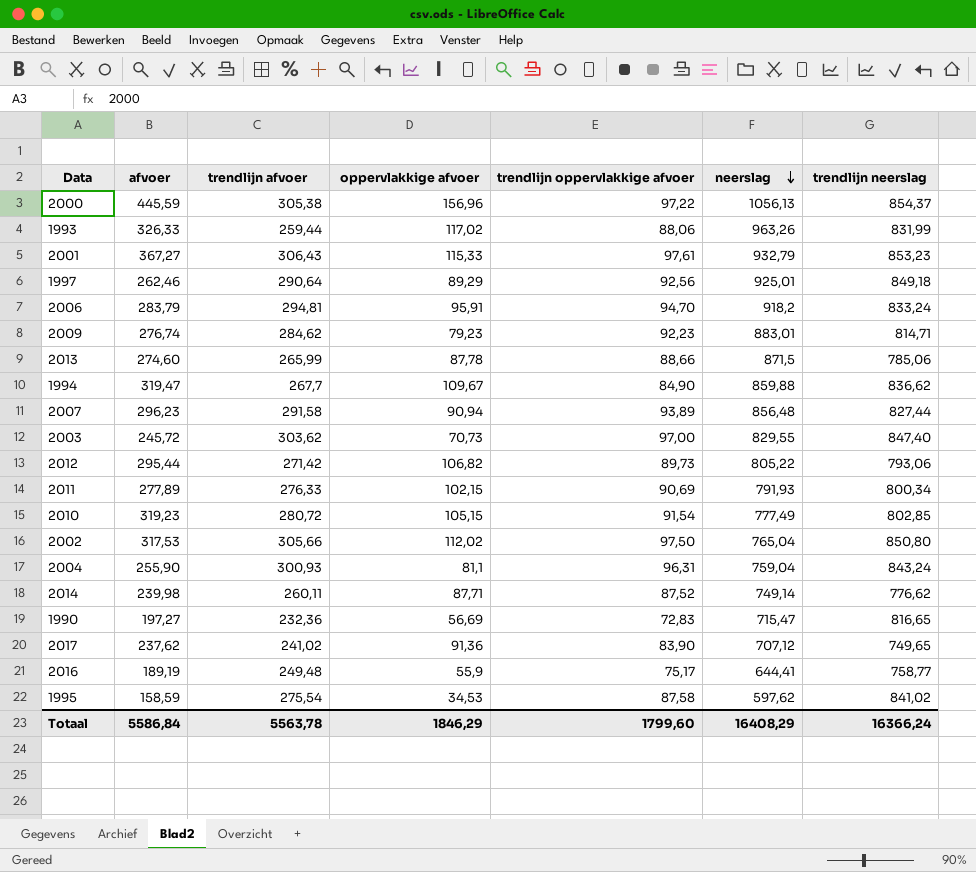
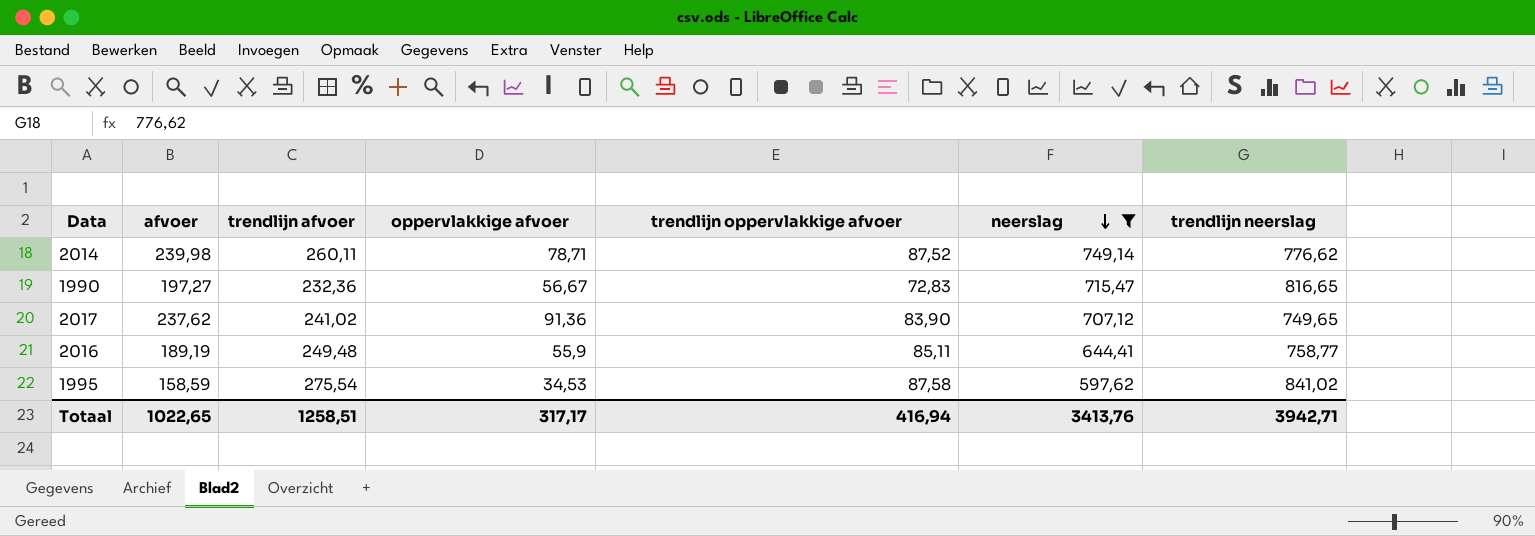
filter: none -> neerslag <= 749,14
2014 | oppervlakkige afvoer: 87,71 -> 78,71
1990 | oppervlakkige afvoer: 56,69 -> 56,67
2016 | trendlijn oppervlakkige afvoer: 75,17 -> 85,11
Totaal | afvoer: 5586,84 -> 1022,65
Totaal | trendlijn afvoer: 5563,78 -> 1258,51
Totaal | oppervlakkige afvoer: 1846,29 -> 317,17
Totaal | trendlijn oppervlakkige afvoer: 1799,60 -> 416,94
Totaal | neerslag: 16408,29 -> 3413,76
Totaal | trendlijn neerslag: 16366,24 -> 3942,71

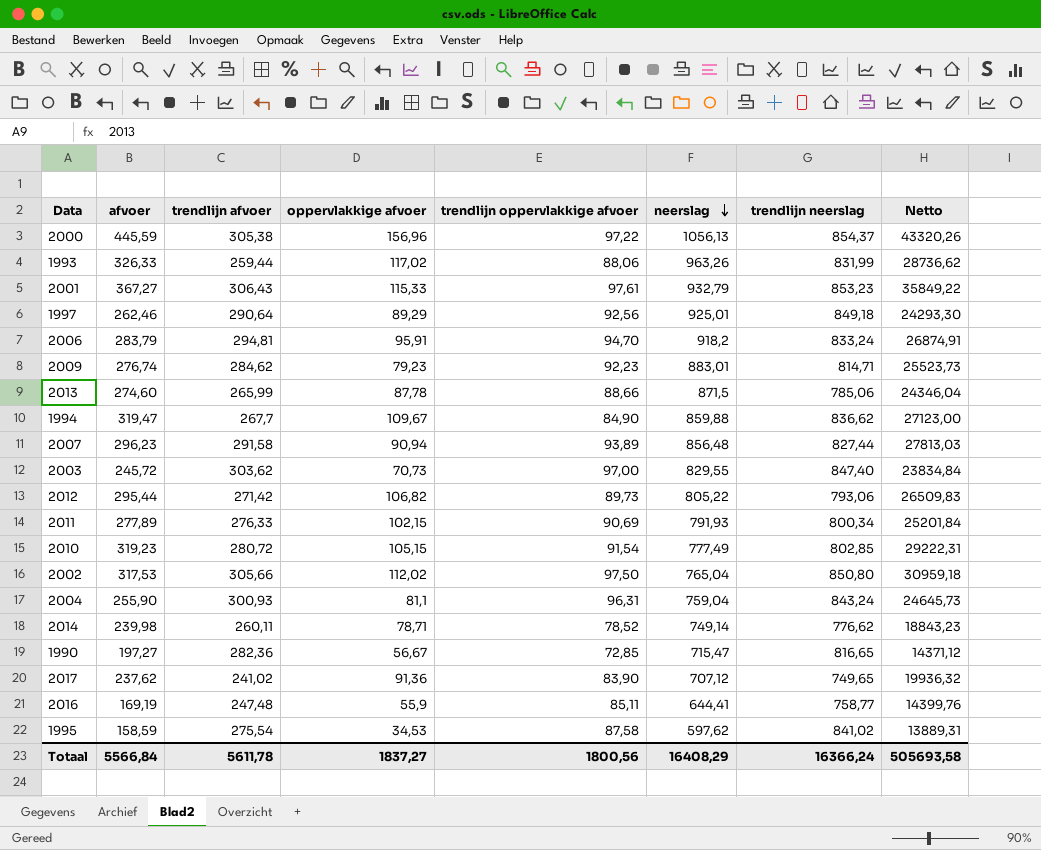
filter: neerslag <= 749,14 -> none
column Netto | formula: none -> [afvoer] * [trendlijn oppervlakkige afvoer]
2014 | trendlijn oppervlakkige afvoer: 87,52 -> 78,52
1990 | trendlijn afvoer: 232,36 -> 282,36
1990 | trendlijn oppervlakkige afvoer: 72,83 -> 72,85
2016 | afvoer: 189,19 -> 169,19
2016 | trendlijn afvoer: 249,48 -> 247,48
Totaal | afvoer: 1022,65 -> 5566,84
Totaal | trendlijn afvoer: 1258,51 -> 5611,78
Totaal | oppervlakkige afvoer: 317,17 -> 1837,27
Totaal | trendlijn oppervlakkige afvoer: 416,94 -> 1800,56
Totaal | neerslag: 3413,76 -> 16408,29
Totaal | trendlijn neerslag: 3942,71 -> 16366,24

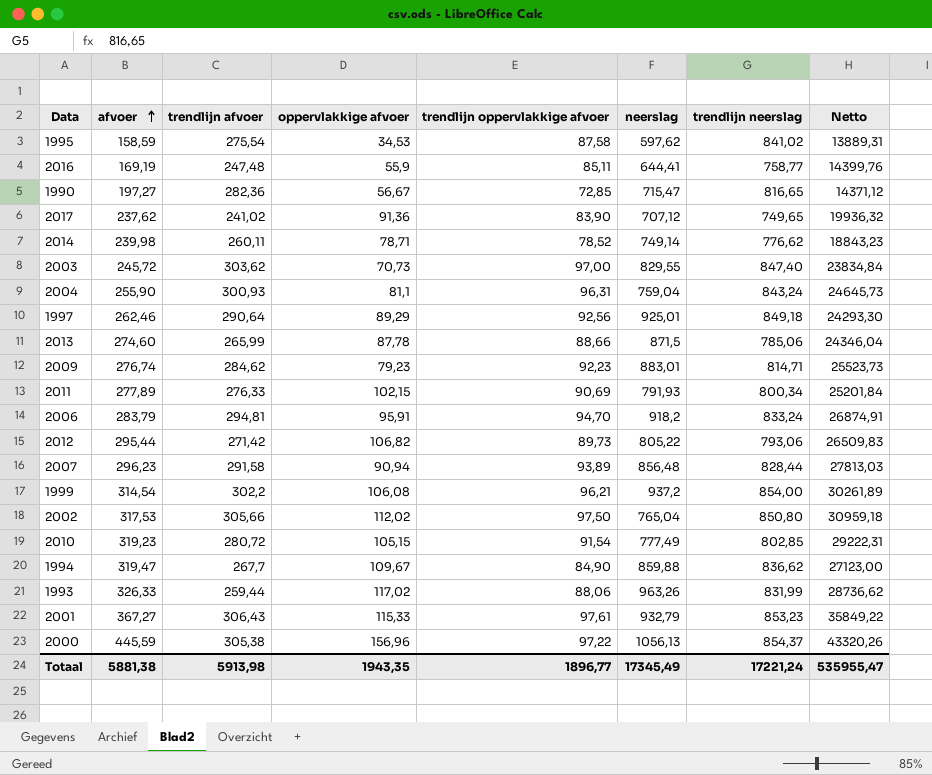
row order: neerslag descending -> afvoer ascending
2007 | trendlijn neerslag: 827,44 -> 828,44
row 1999: none -> 314,54 | 302,2 | 106,08 | 96,21 | 937,2 | 854,00 | 30261,89
Totaal | afvoer: 5566,84 -> 5881,38
Totaal | trendlijn afvoer: 5611,78 -> 5913,98
Totaal | oppervlakkige afvoer: 1837,27 -> 1943,35
Totaal | trendlijn oppervlakkige afvoer: 1800,56 -> 1896,77
Totaal | neerslag: 16408,29 -> 17345,49
Totaal | trendlijn neerslag: 16366,24 -> 17221,24
Totaal | Netto: 505693,58 -> 535955,47

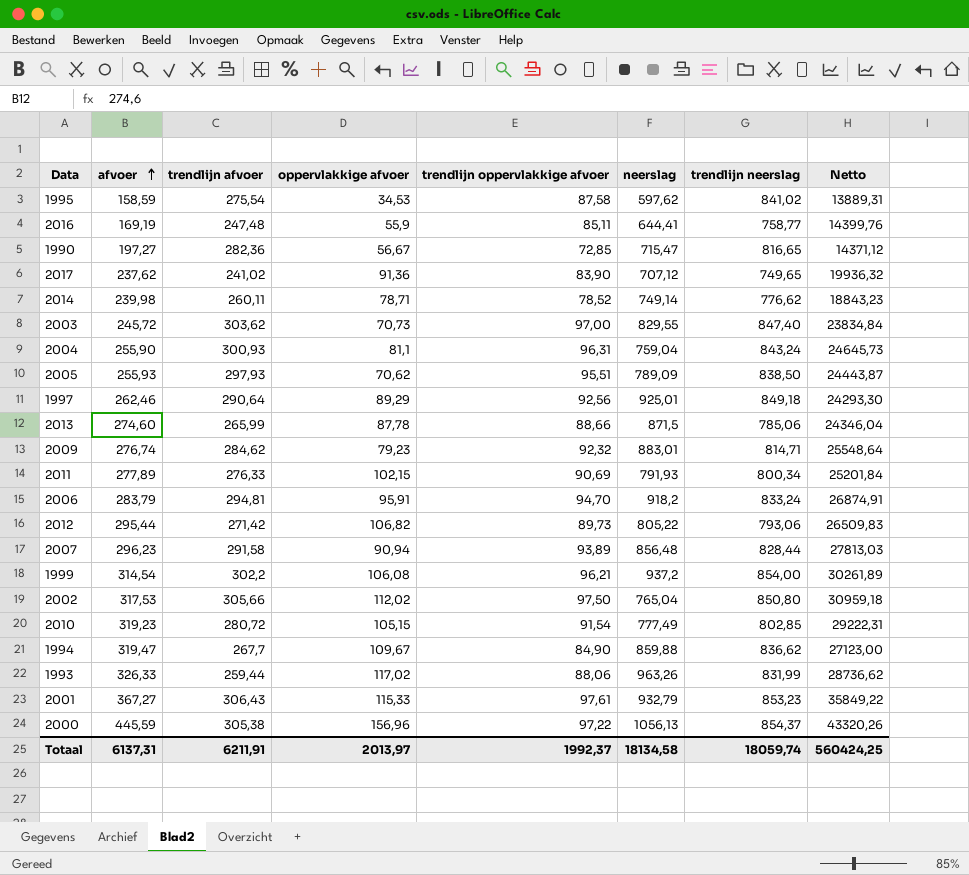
row 2005: none -> 255,93 | 297,93 | 70,62 | 95,51 | 789,09 | 838,50 | 24443,87
2009 | trendlijn oppervlakkige afvoer: 92,23 -> 92,32
2009 | Netto: 25523,73 -> 25548,64
Totaal | afvoer: 5881,38 -> 6137,31
Totaal | trendlijn afvoer: 5913,98 -> 6211,91
Totaal | oppervlakkige afvoer: 1943,35 -> 2013,97
Totaal | trendlijn oppervlakkige afvoer: 1896,77 -> 1992,37
Totaal | neerslag: 17345,49 -> 18134,58
Totaal | trendlijn neerslag: 17221,24 -> 18059,74
Totaal | Netto: 535955,47 -> 560424,25

